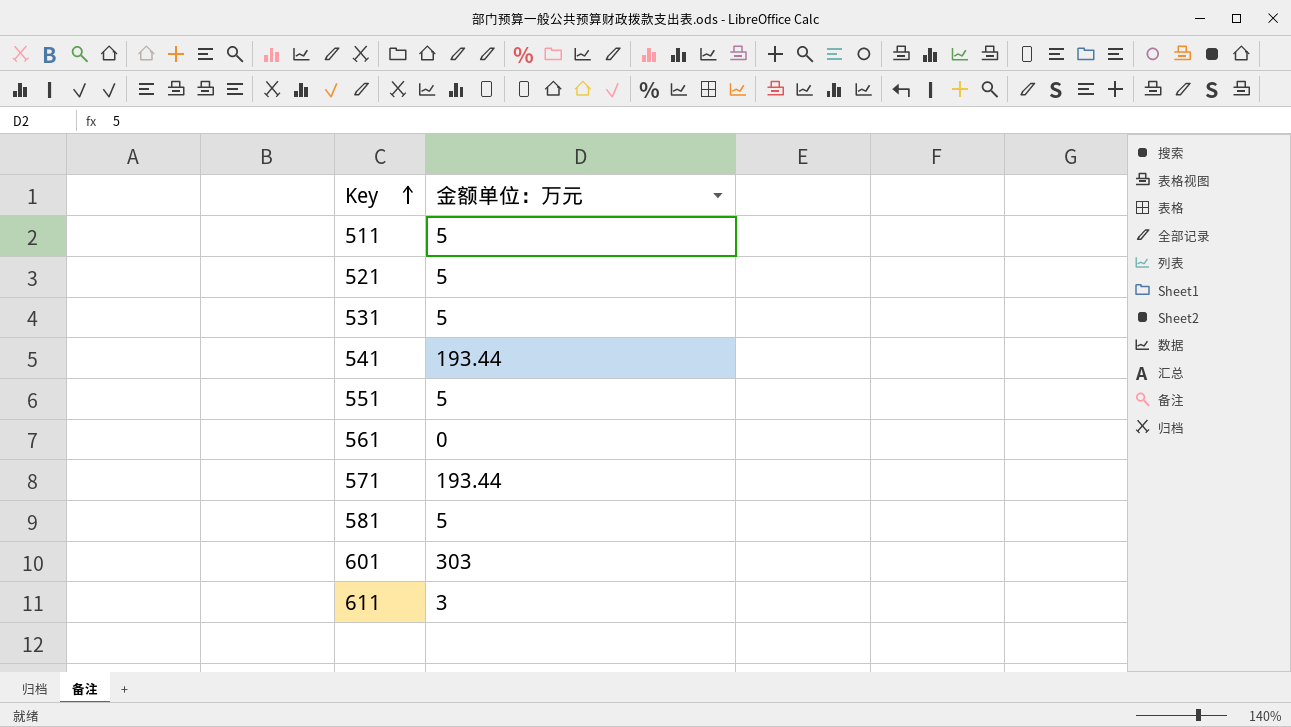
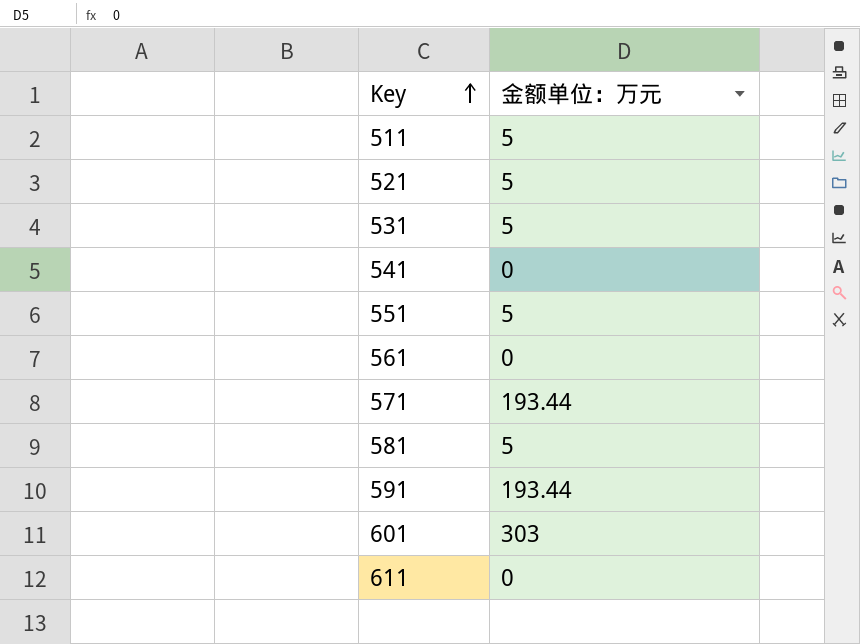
541 | 金额单位：万元: 193.44 -> 0
row 591: none -> 193.44
611 | 金额单位：万元: 3 -> 0

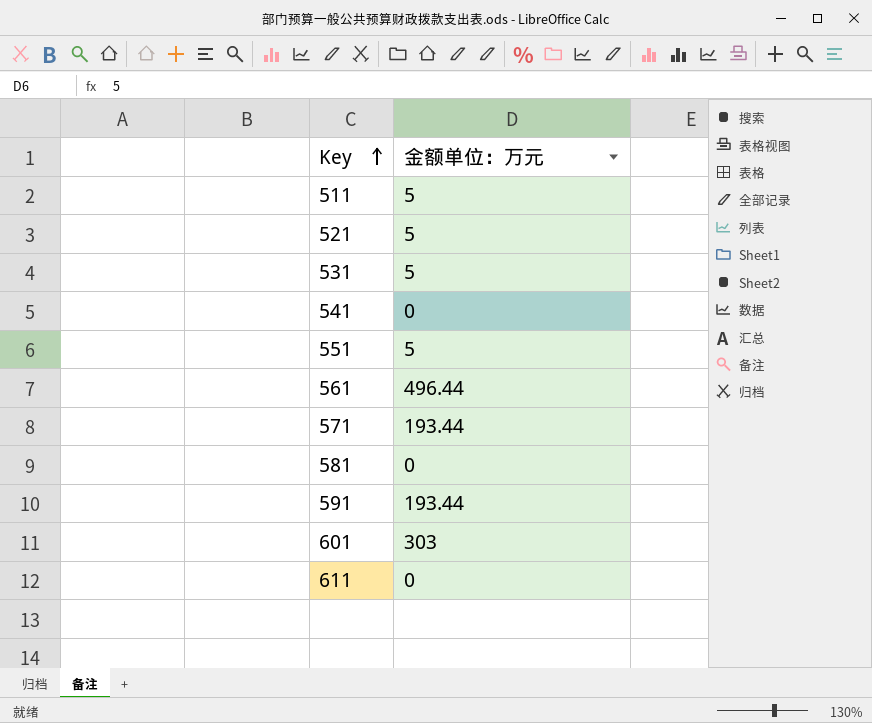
561 | 金额单位：万元: 0 -> 496.44
581 | 金额单位：万元: 5 -> 0

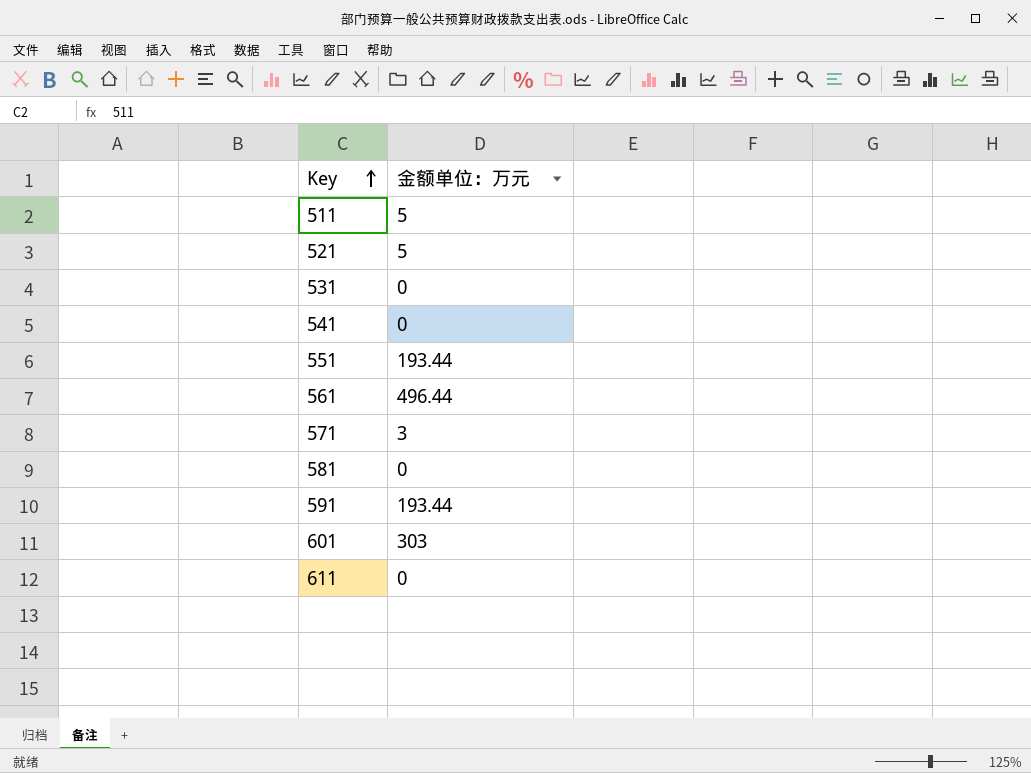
531 | 金额单位：万元: 5 -> 0
551 | 金额单位：万元: 5 -> 193.44
571 | 金额单位：万元: 193.44 -> 3

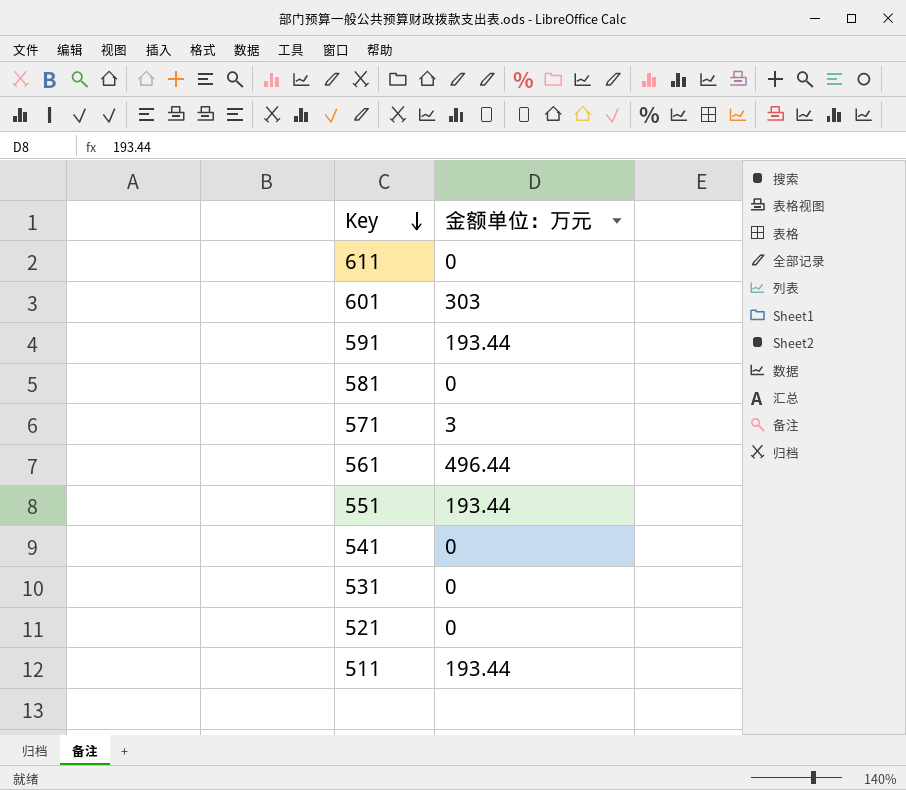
row order: Key ascending -> Key descending
521 | 金额单位：万元: 5 -> 0
511 | 金额单位：万元: 5 -> 193.44

